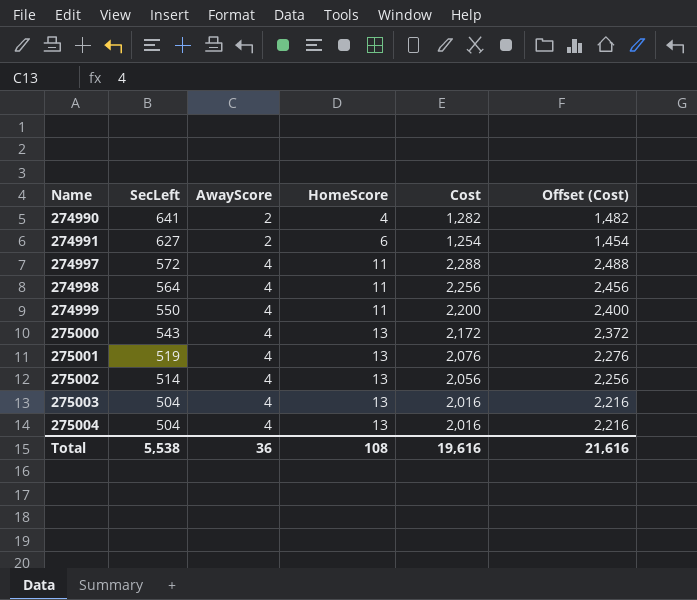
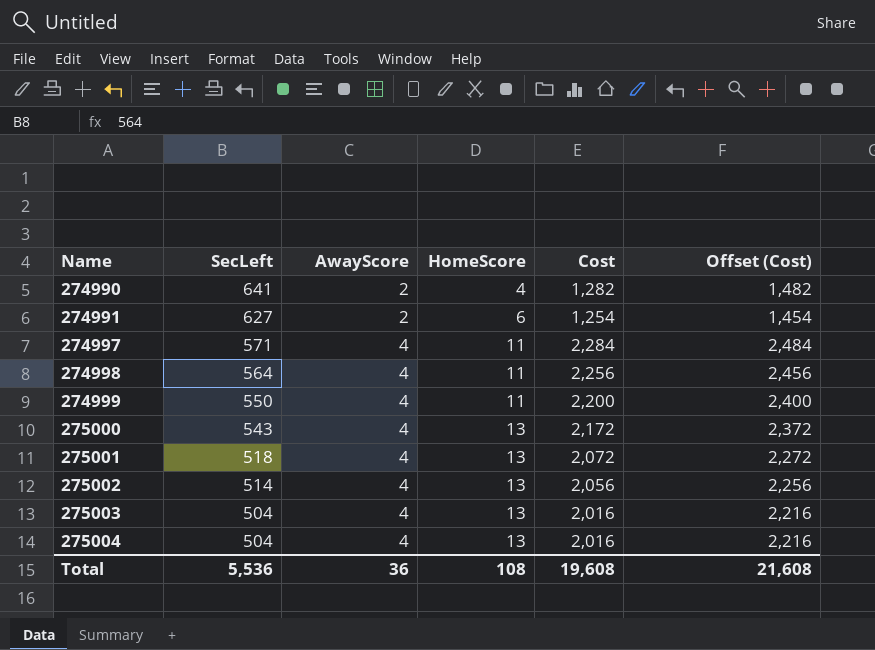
274997 | SecLeft: 572 -> 571
274997 | Cost: 2,288 -> 2,284
274997 | Offset (Cost): 2,488 -> 2,484
275001 | SecLeft: 519 -> 518
275001 | Cost: 2,076 -> 2,072
275001 | Offset (Cost): 2,276 -> 2,272
Total | SecLeft: 5,538 -> 5,536
Total | Cost: 19,616 -> 19,608
Total | Offset (Cost): 21,616 -> 21,608

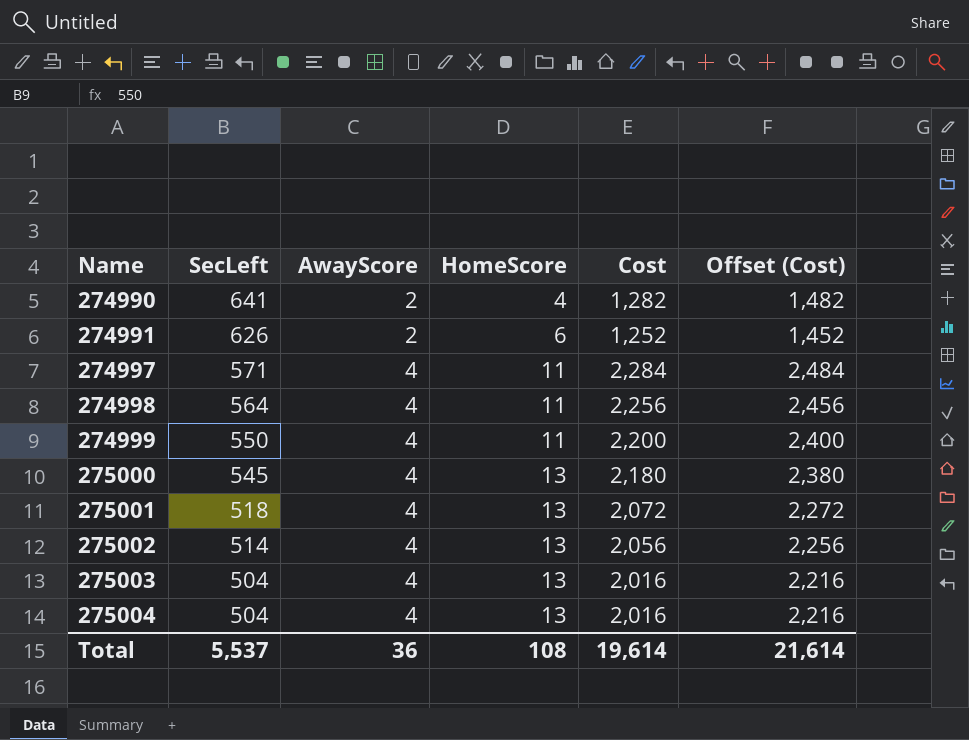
274991 | SecLeft: 627 -> 626
274991 | Cost: 1,254 -> 1,252
274991 | Offset (Cost): 1,454 -> 1,452
275000 | SecLeft: 543 -> 545
275000 | Cost: 2,172 -> 2,180
275000 | Offset (Cost): 2,372 -> 2,380
Total | SecLeft: 5,536 -> 5,537
Total | Cost: 19,608 -> 19,614
Total | Offset (Cost): 21,608 -> 21,614

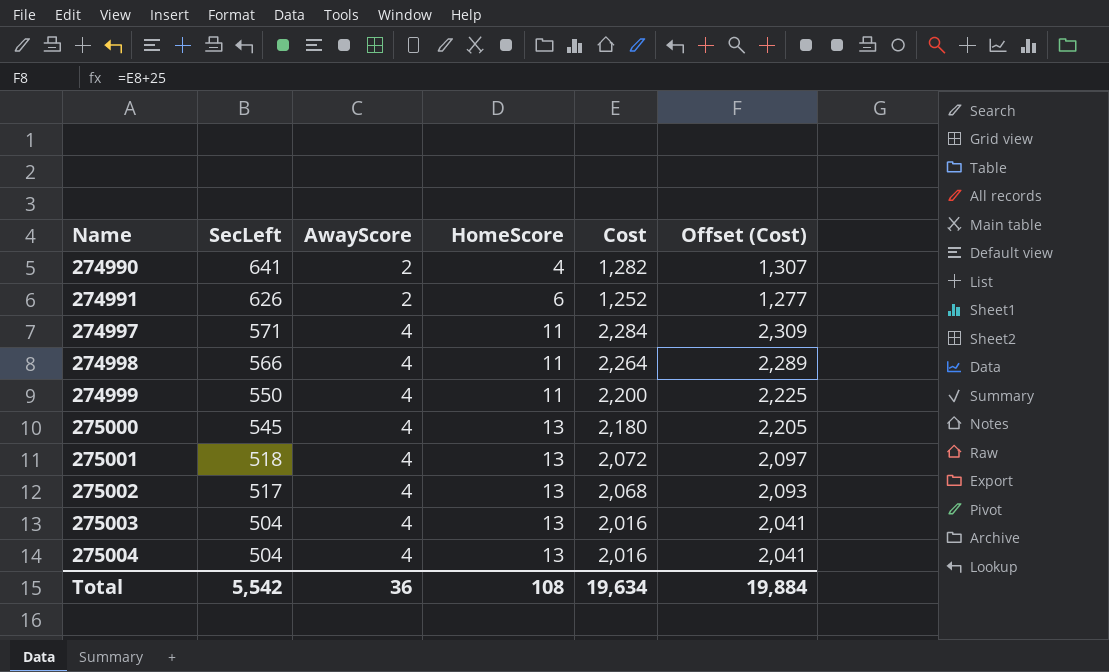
column Offset (Cost) | formula: [Cost] + 200 -> [Cost] + 25
274998 | SecLeft: 564 -> 566
274998 | Cost: 2,256 -> 2,264
275002 | SecLeft: 514 -> 517
275002 | Cost: 2,056 -> 2,068
Total | SecLeft: 5,537 -> 5,542
Total | Cost: 19,614 -> 19,634
Total | Offset (Cost): 21,614 -> 19,884

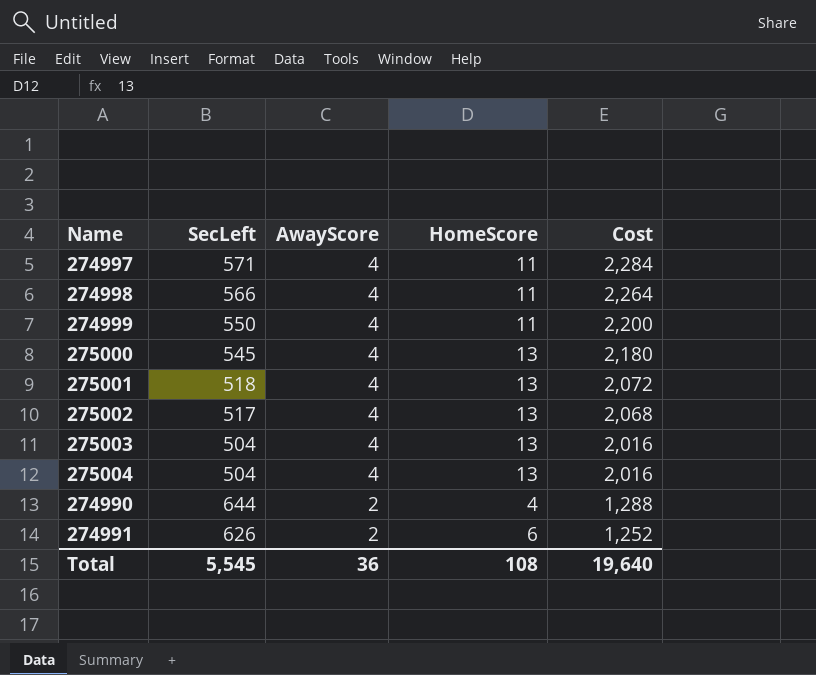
row order: Name ascending -> AwayScore descending
column Offset (Cost) | formula: [Cost] + 25 -> none
274990 | SecLeft: 641 -> 644
274990 | Cost: 1,282 -> 1,288
Total | SecLeft: 5,542 -> 5,545
Total | Cost: 19,634 -> 19,640

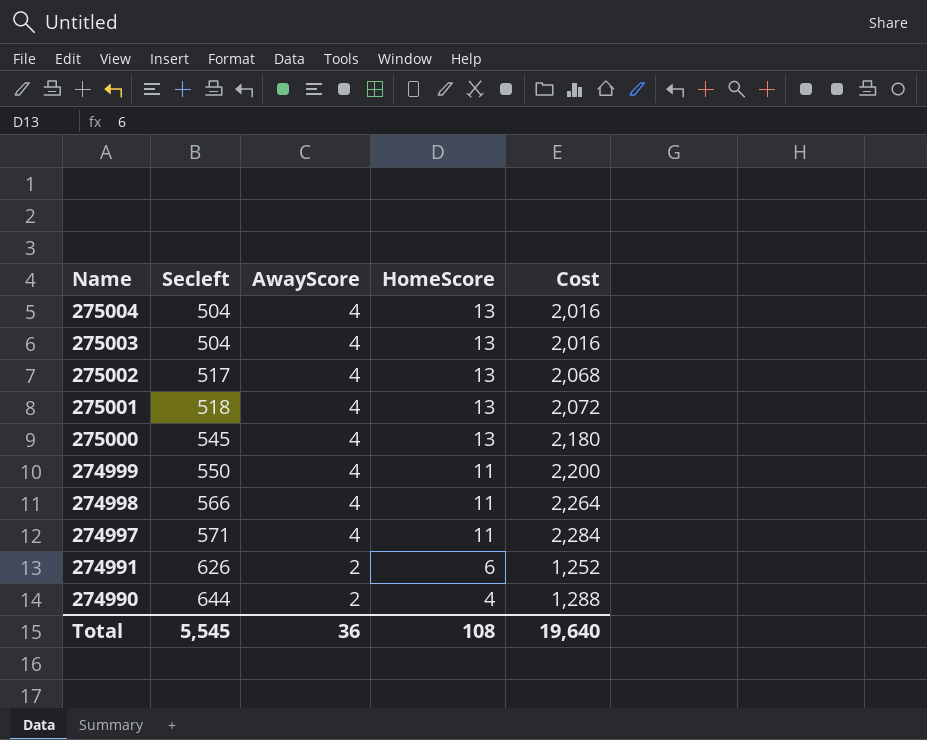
row order: AwayScore descending -> Name descending
column name: SecLeft -> Secleft

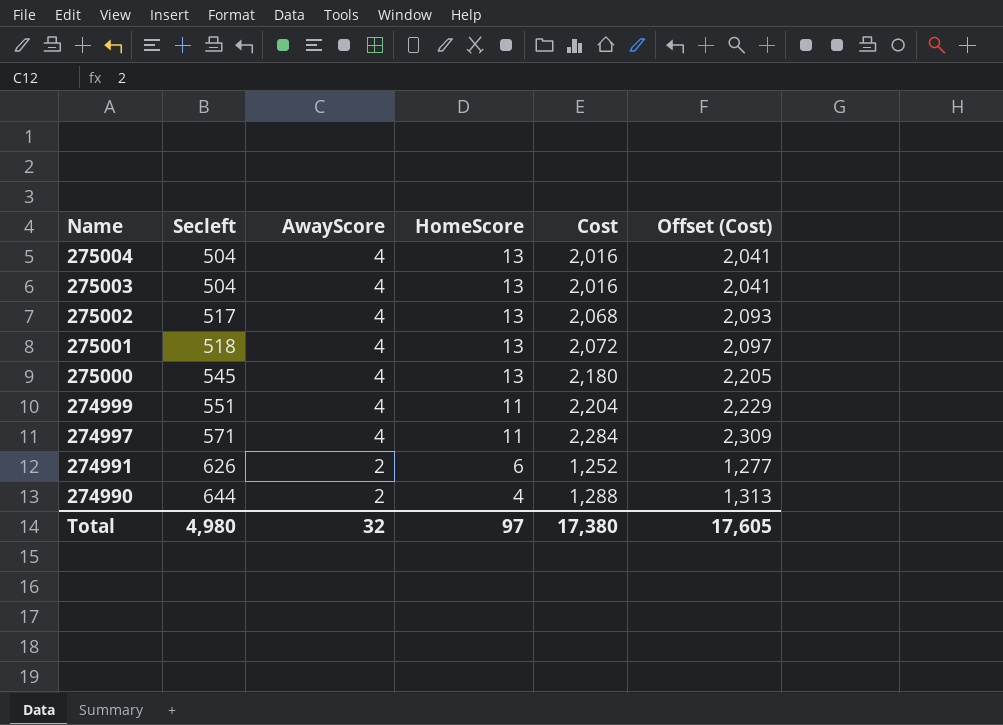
column Offset (Cost) | formula: none -> [Cost] + 25
row 274998: 566 | 4 | 11 | 2,264 -> none
274999 | Secleft: 550 -> 551
274999 | Cost: 2,200 -> 2,204
Total | Secleft: 5,545 -> 4,980
Total | AwayScore: 36 -> 32
Total | HomeScore: 108 -> 97
Total | Cost: 19,640 -> 17,380

